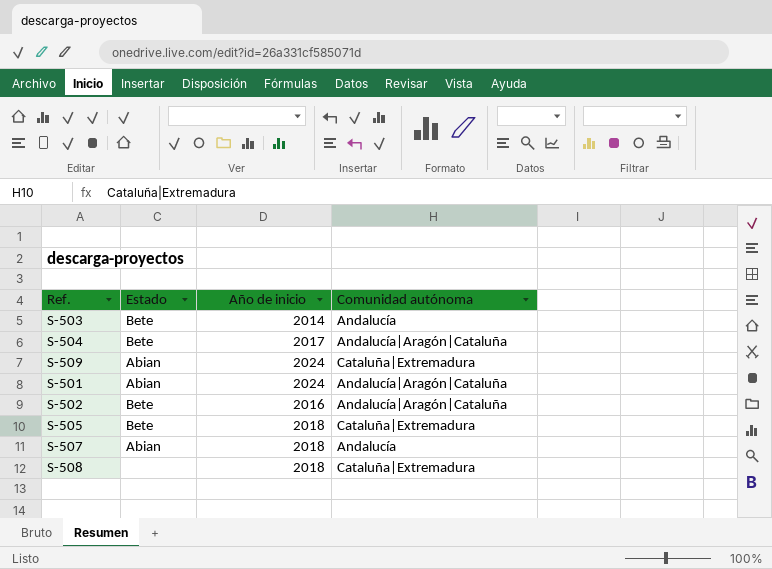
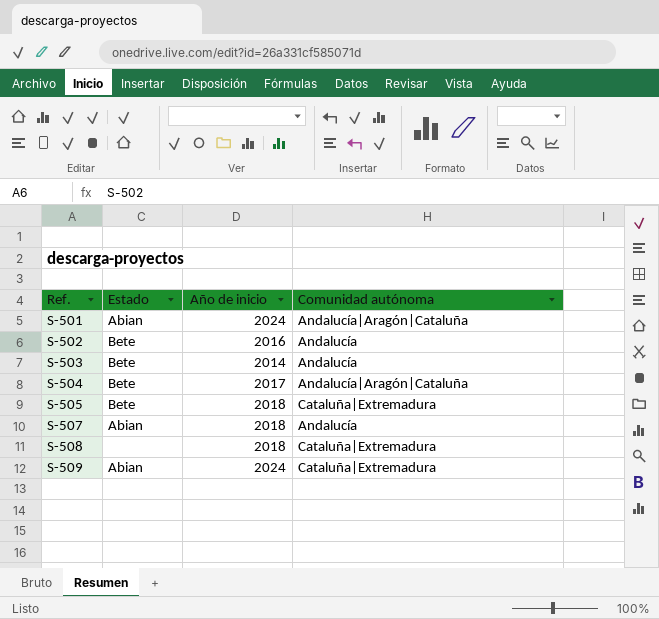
row order: none -> Ref. ascending
S-502 | Comunidad autónoma: Andalucía|Aragón|Cataluña -> Andalucía

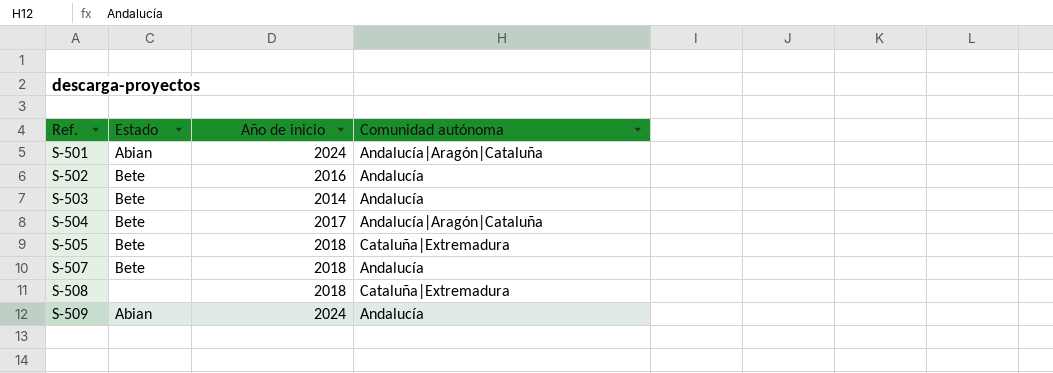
S-507 | Estado: Abian -> Bete
S-509 | Comunidad autónoma: Cataluña|Extremadura -> Andalucía

